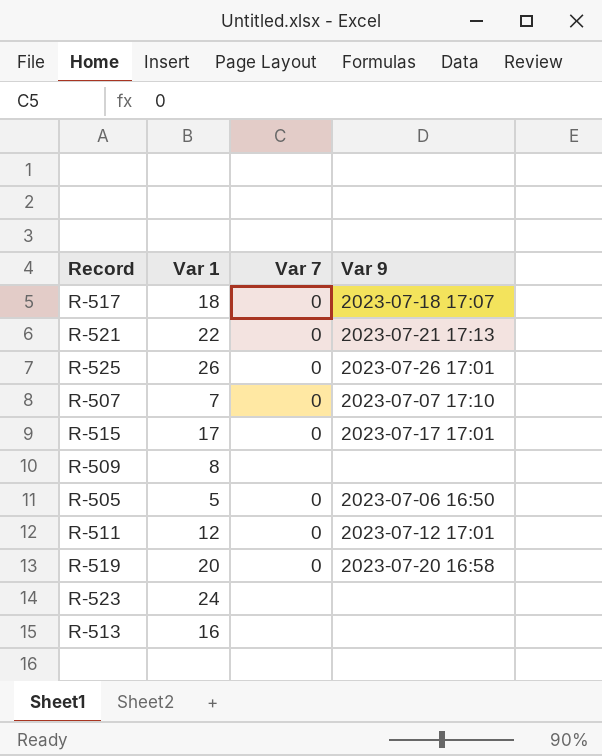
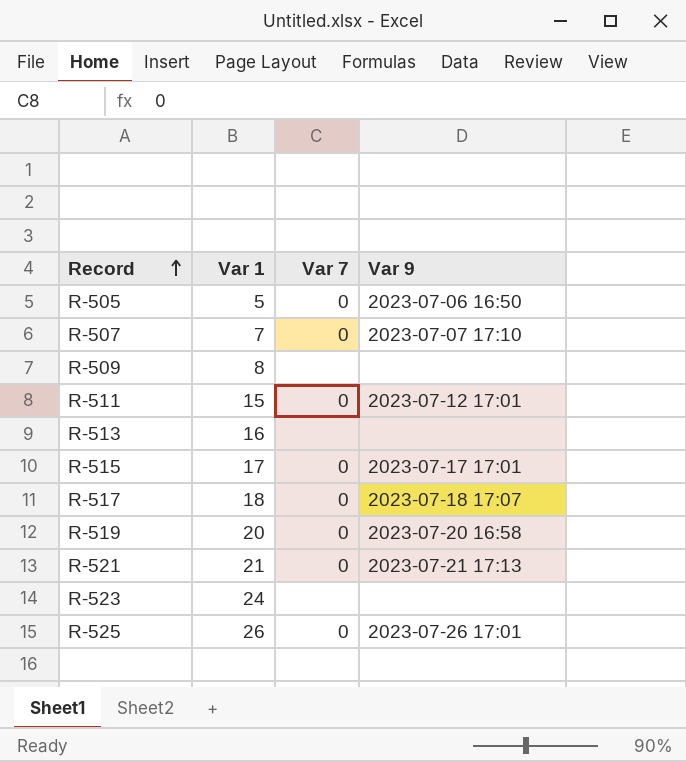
row order: none -> Record ascending
R-511 | Var 1: 12 -> 15
R-521 | Var 1: 22 -> 21

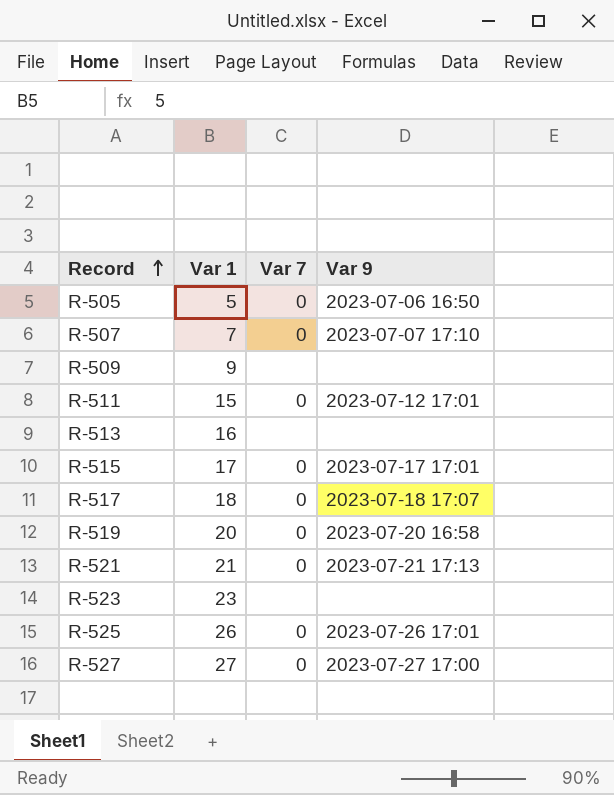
R-509 | Var 1: 8 -> 9
R-523 | Var 1: 24 -> 23
row R-527: none -> 27 | 0 | 2023-07-27 17:00

